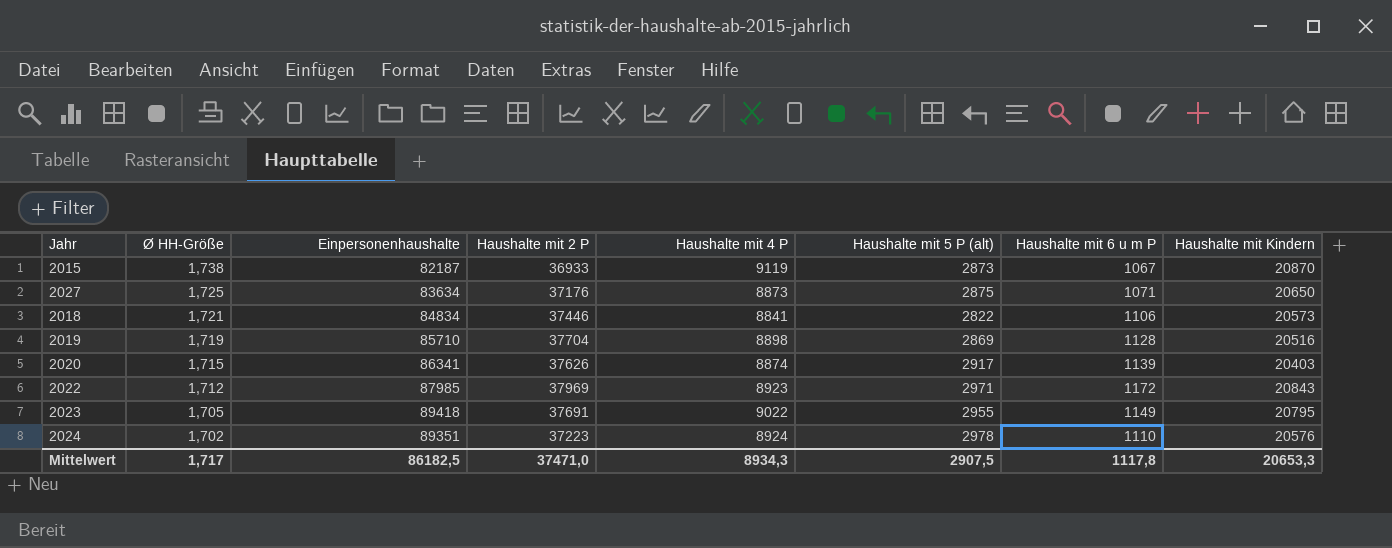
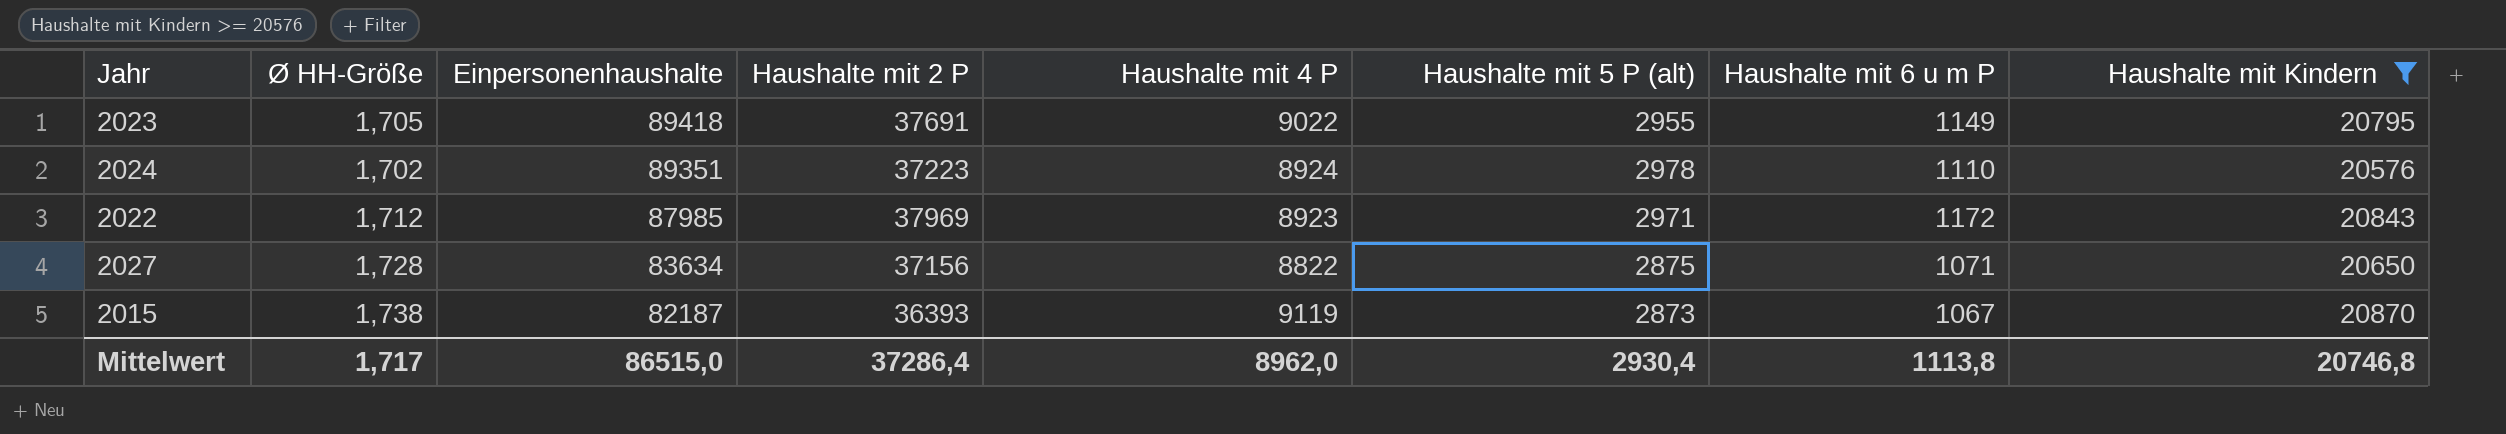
filter: none -> Haushalte mit Kindern >= 20576
row order: Ø HH-Größe descending -> Einpersonenhaushalte descending
2027 | Ø HH-Größe: 1,725 -> 1,728
2027 | Haushalte mit 2 P: 37176 -> 37156
2027 | Haushalte mit 4 P: 8873 -> 8822
2015 | Haushalte mit 2 P: 36933 -> 36393
Mittelwert | Einpersonenhaushalte: 86182,5 -> 86515,0
Mittelwert | Haushalte mit 2 P: 37471,0 -> 37286,4
Mittelwert | Haushalte mit 4 P: 8934,3 -> 8962,0
Mittelwert | Haushalte mit 5 P (alt): 2907,5 -> 2930,4
Mittelwert | Haushalte mit 6 u m P: 1117,8 -> 1113,8
Mittelwert | Haushalte mit Kindern: 20653,3 -> 20746,8

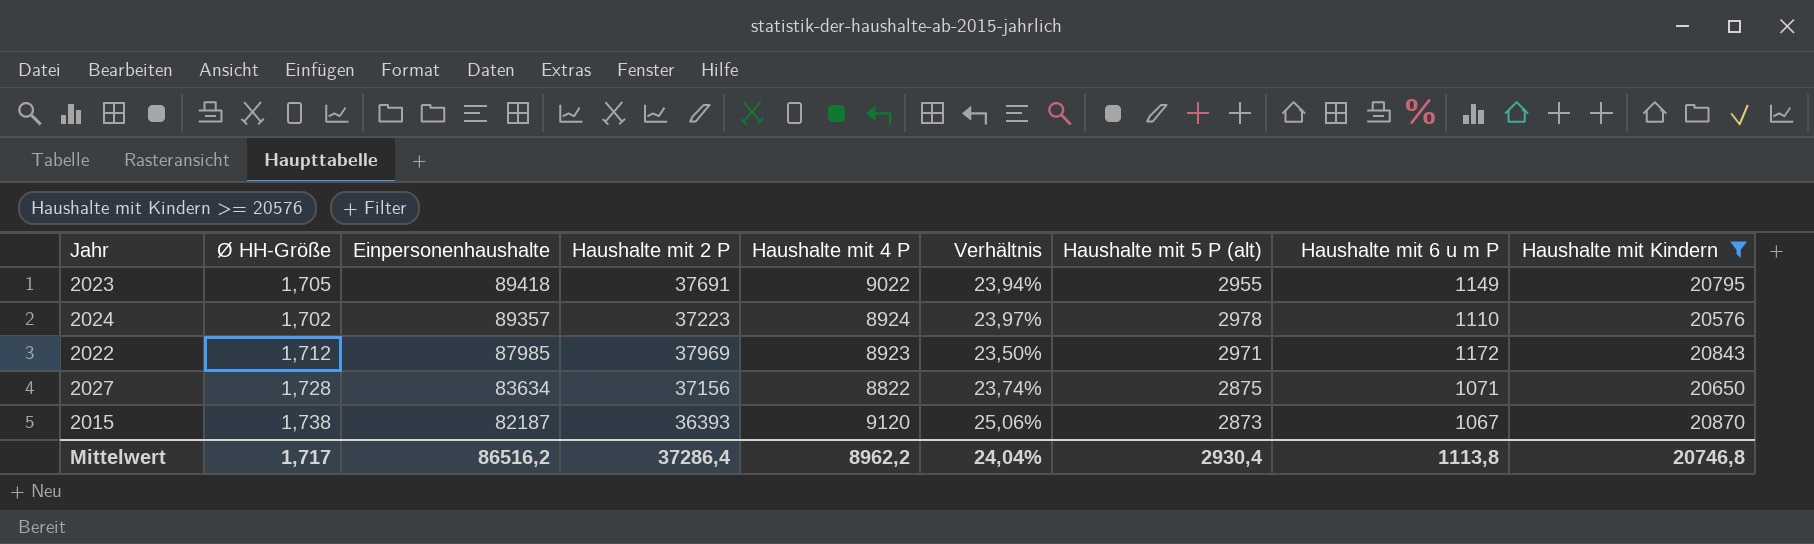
column Verhältnis | formula: none -> [Haushalte mit 4 P] / [Haushalte mit 2 P]
2024 | Einpersonenhaushalte: 89351 -> 89357
2015 | Haushalte mit 4 P: 9119 -> 9120
Mittelwert | Einpersonenhaushalte: 86515,0 -> 86516,2
Mittelwert | Haushalte mit 4 P: 8962,0 -> 8962,2

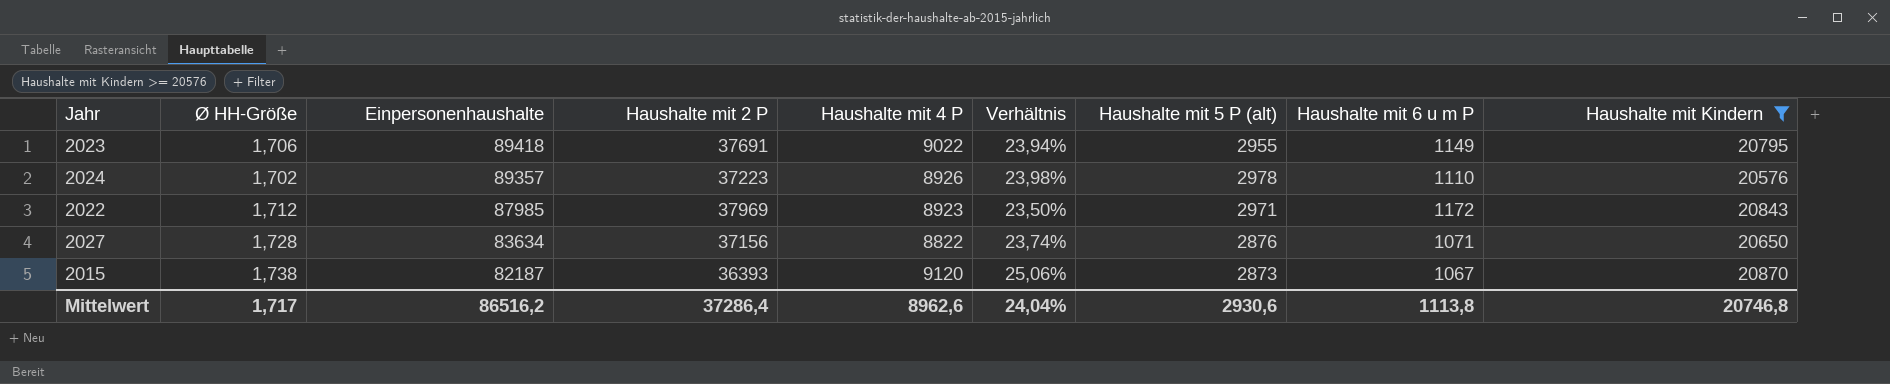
2023 | Ø HH-Größe: 1,705 -> 1,706
2024 | Haushalte mit 4 P: 8924 -> 8926
2024 | Verhältnis: 23,97% -> 23,98%
2027 | Haushalte mit 5 P (alt): 2875 -> 2876
Mittelwert | Haushalte mit 4 P: 8962,2 -> 8962,6
Mittelwert | Haushalte mit 5 P (alt): 2930,4 -> 2930,6

